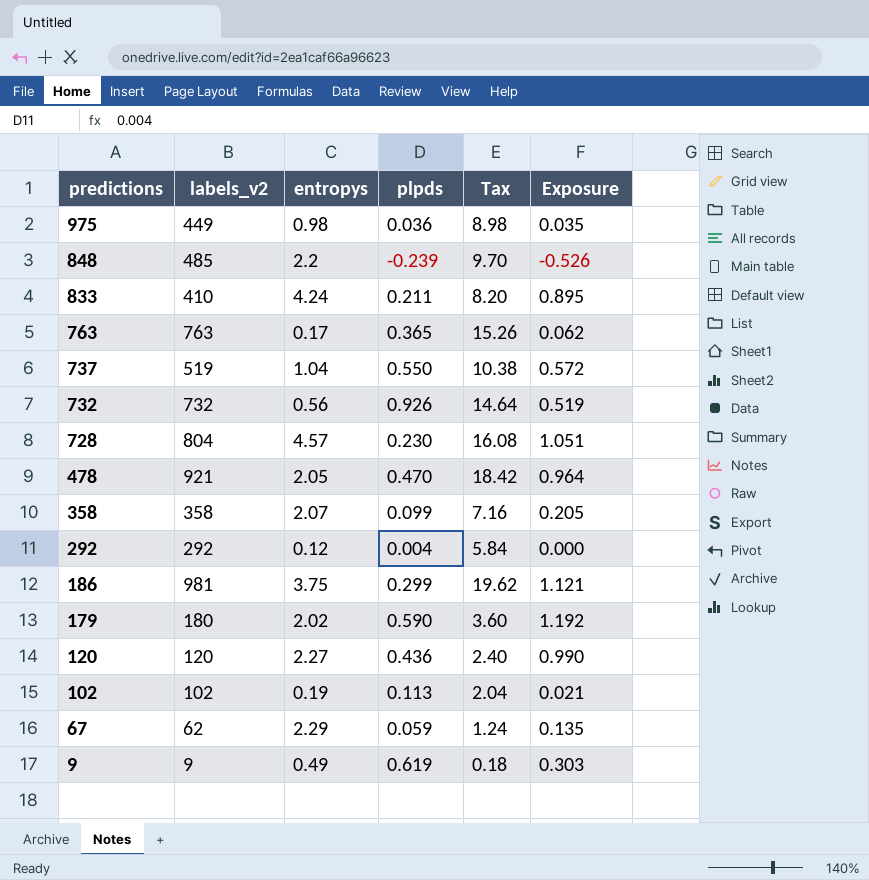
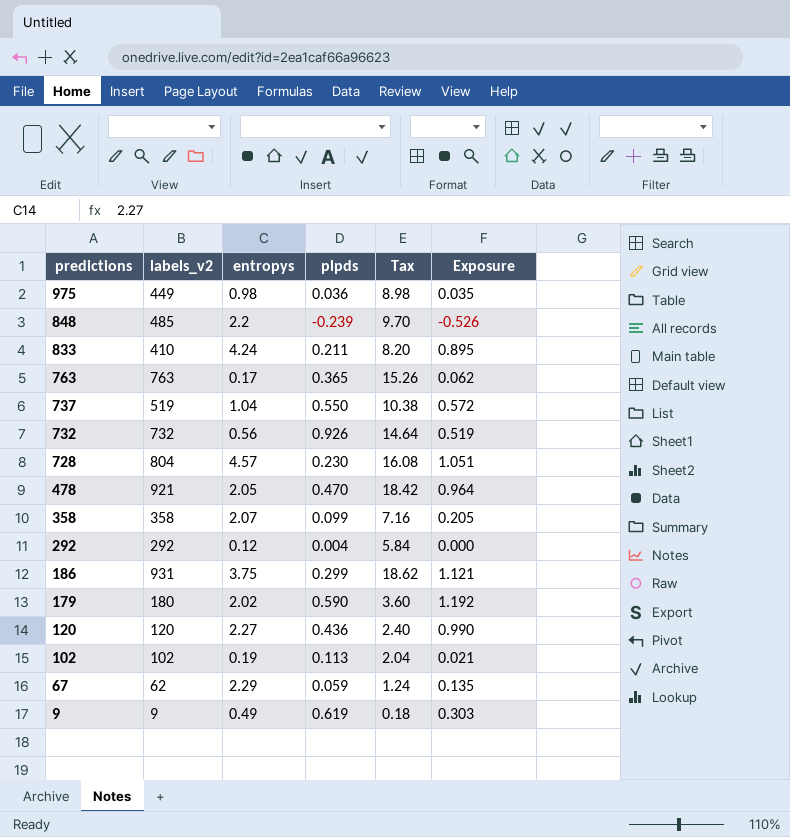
186 | labels_v2: 981 -> 931
186 | Tax: 19.62 -> 18.62

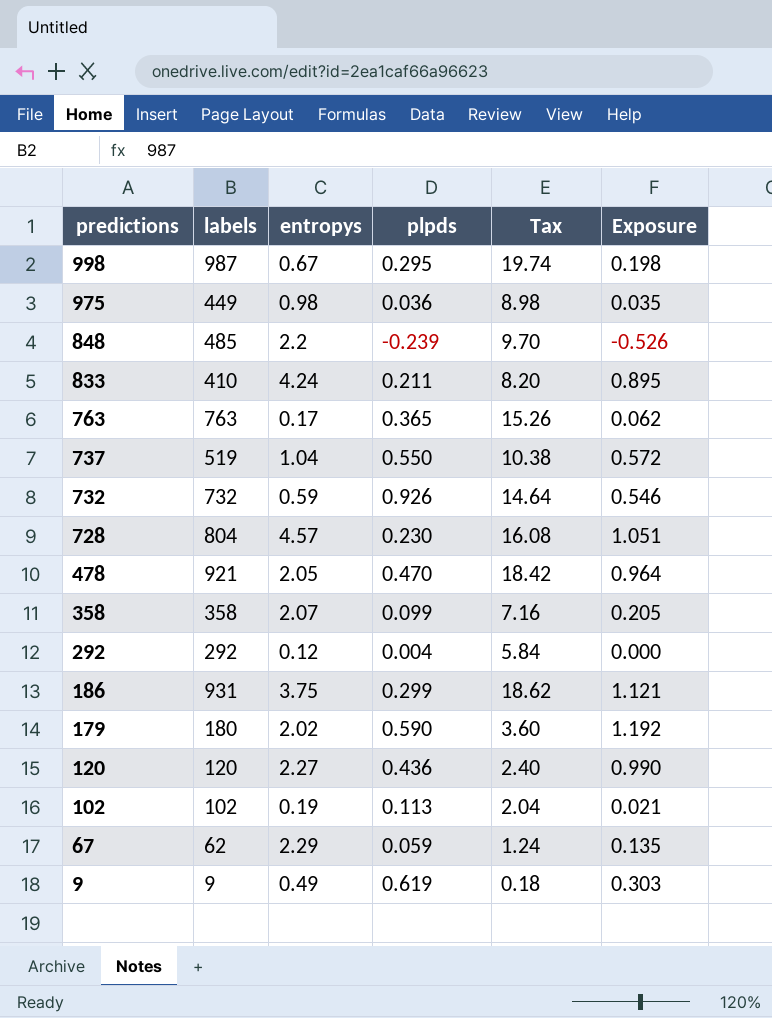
column name: labels_v2 -> labels
row 998: none -> 987 | 0.67 | 0.295 | 19.74 | 0.198
732 | entropys: 0.56 -> 0.59
732 | Exposure: 0.519 -> 0.546

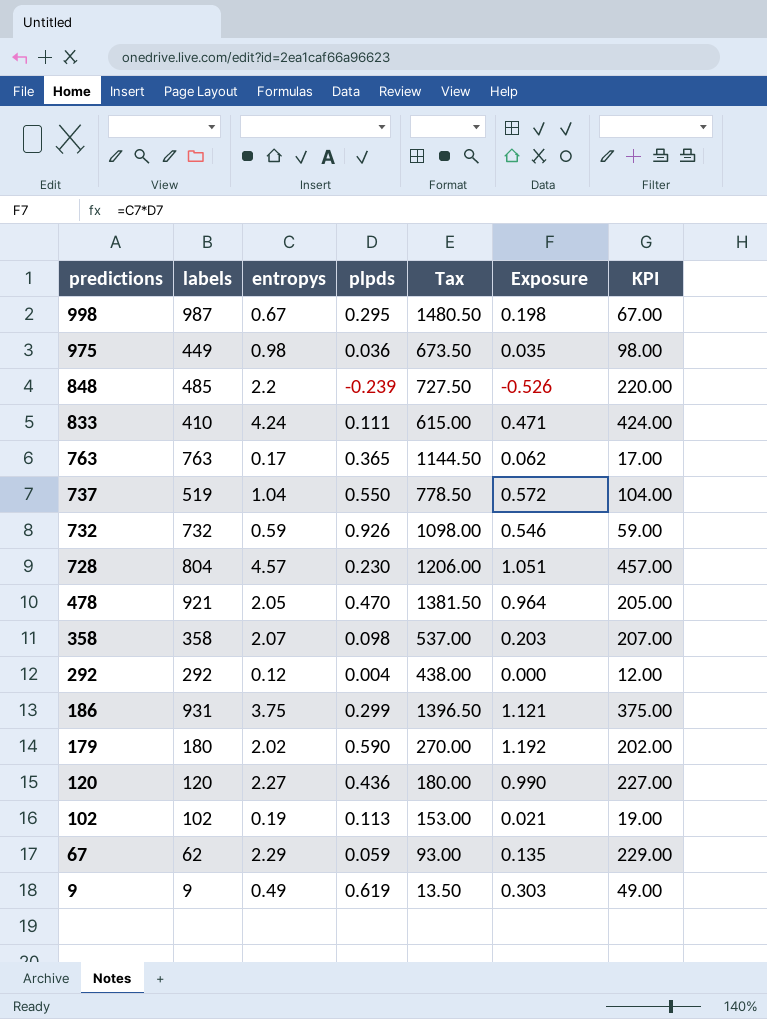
column Tax | formula: [labels] * 0.02 -> [labels] * 1.5
column KPI | formula: none -> [entropys] * 100
833 | plpds: 0.211 -> 0.111
833 | Exposure: 0.895 -> 0.471
358 | plpds: 0.099 -> 0.098
358 | Exposure: 0.205 -> 0.203

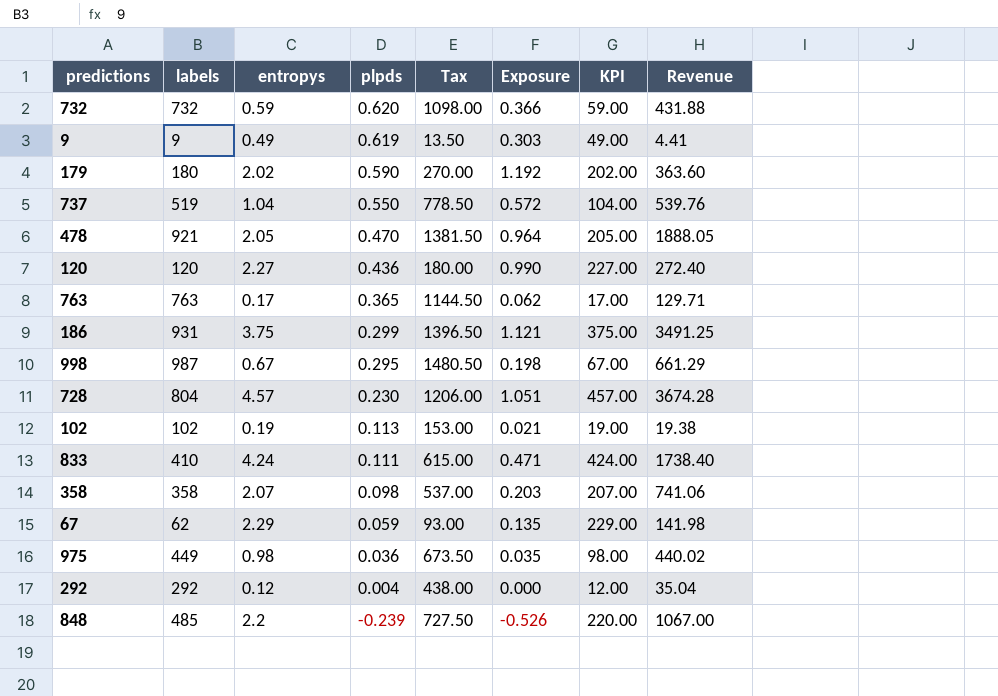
row order: predictions descending -> plpds descending
column Revenue | formula: none -> [labels] * [entropys]
732 | plpds: 0.926 -> 0.620
732 | Exposure: 0.546 -> 0.366

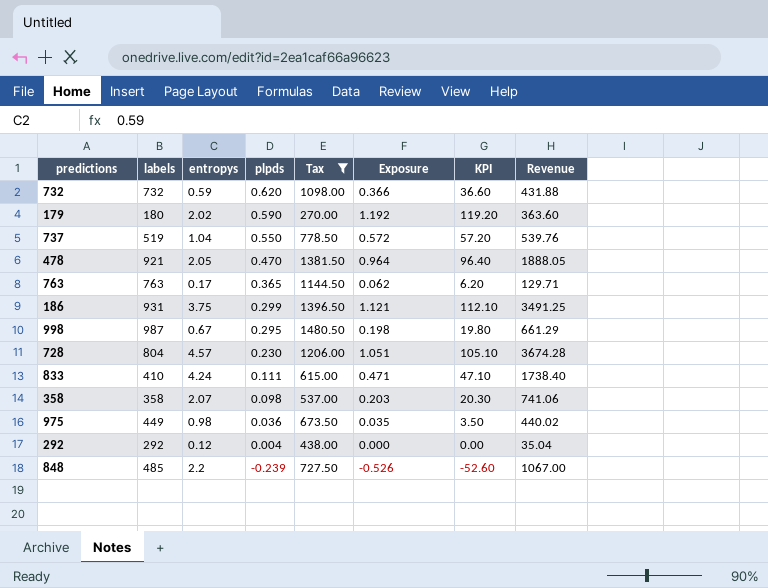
filter: none -> Tax >= 270.00
column KPI | formula: [entropys] * 100 -> [Exposure] * 100

